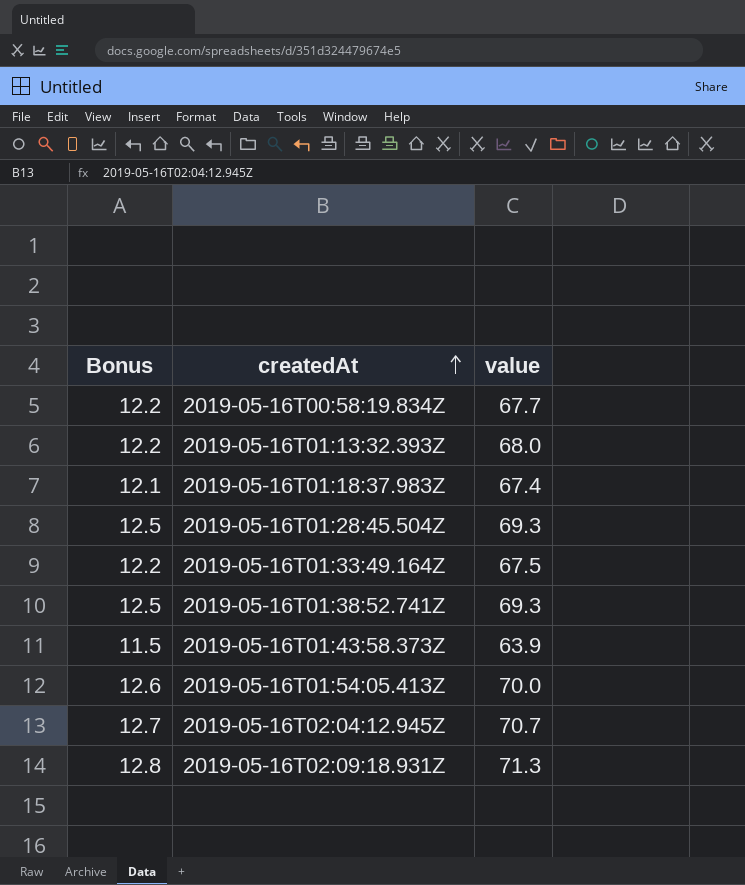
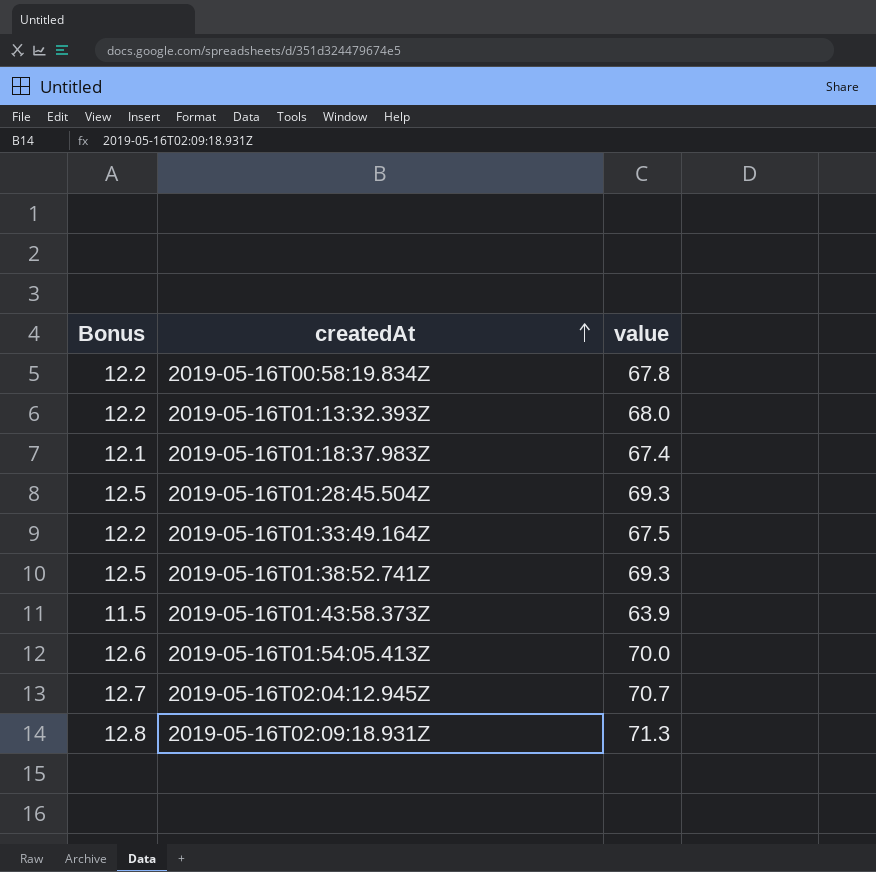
2019-05-16T00:58:19.834Z | value: 67.7 -> 67.8

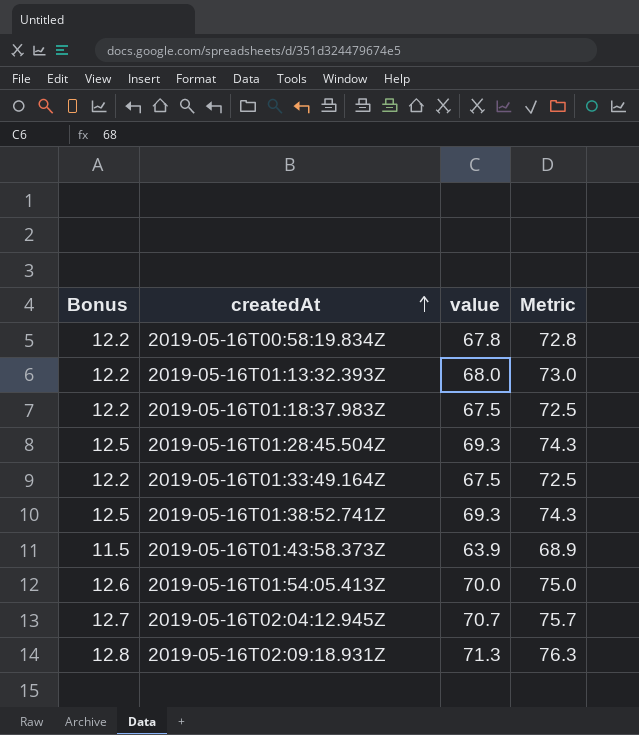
column Metric | formula: none -> [value] + 5
2019-05-16T01:18:37.983Z | Bonus: 12.1 -> 12.2
2019-05-16T01:18:37.983Z | value: 67.4 -> 67.5

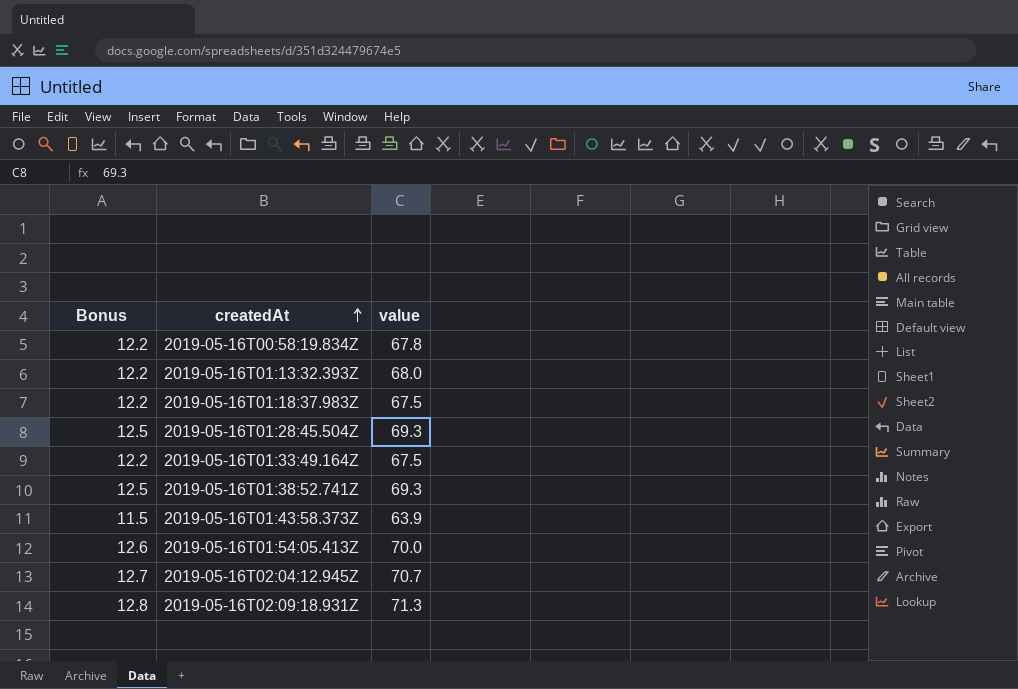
column Metric | formula: [value] + 5 -> none

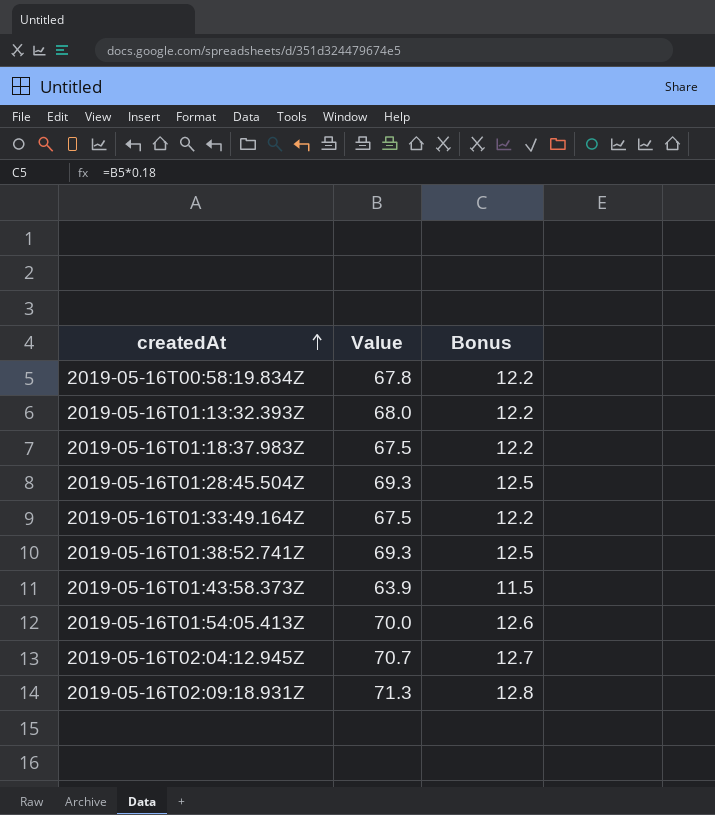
column name: value -> Value
column Bonus | position: 1 -> 3

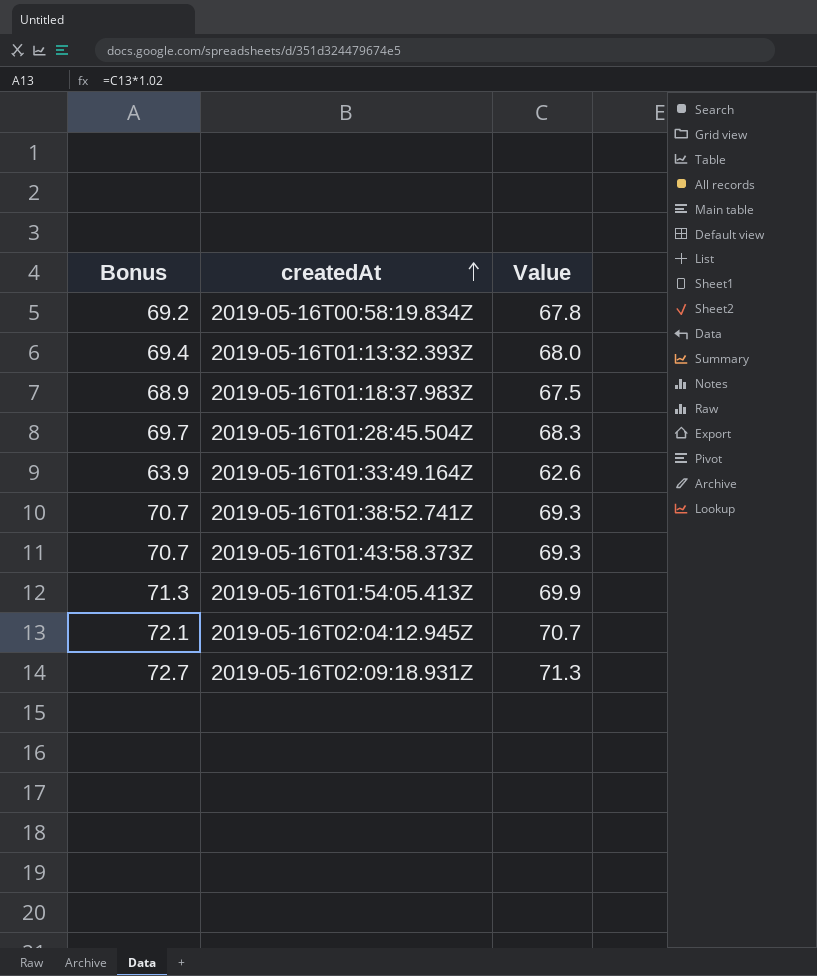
column Bonus | formula: [Value] * 0.18 -> [Value] * 1.02
column Bonus | position: 3 -> 1
2019-05-16T01:28:45.504Z | Value: 69.3 -> 68.3
2019-05-16T01:33:49.164Z | Value: 67.5 -> 62.6
2019-05-16T01:43:58.373Z | Value: 63.9 -> 69.3
2019-05-16T01:54:05.413Z | Value: 70.0 -> 69.9

